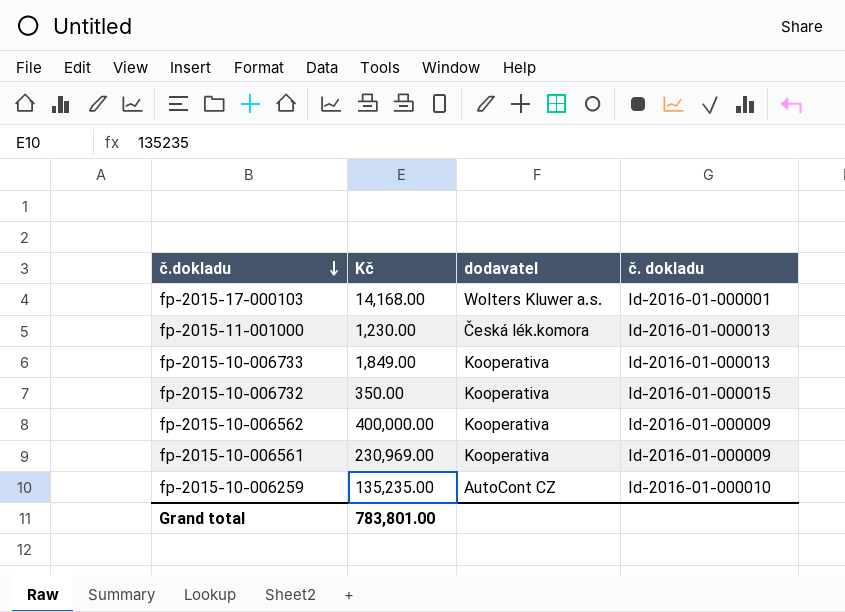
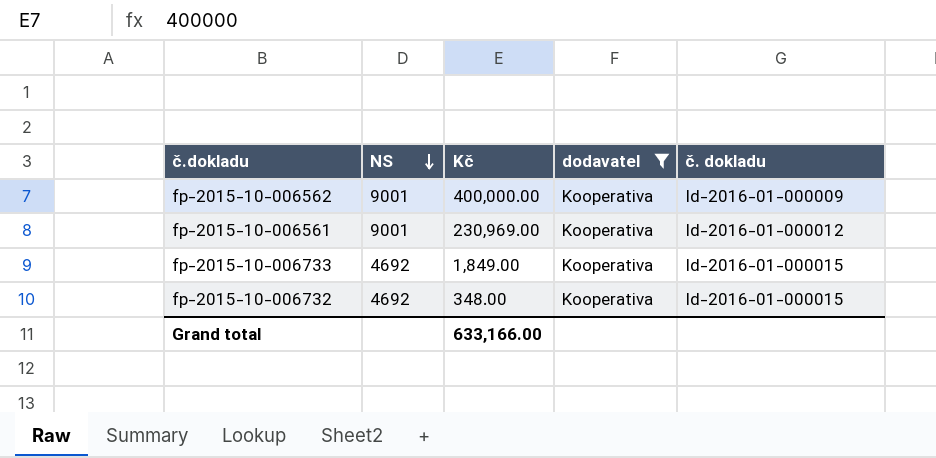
filter: none -> dodavatel = Kooperativa
row order: č.dokladu descending -> NS descending
column NS | position: none -> 2
fp-2015-10-006561 | č. dokladu: Id-2016-01-000009 -> Id-2016-01-000012
fp-2015-10-006733 | č. dokladu: Id-2016-01-000013 -> Id-2016-01-000015
fp-2015-10-006732 | Kč: 350.00 -> 348.00
Grand total | Kč: 783,801.00 -> 633,166.00

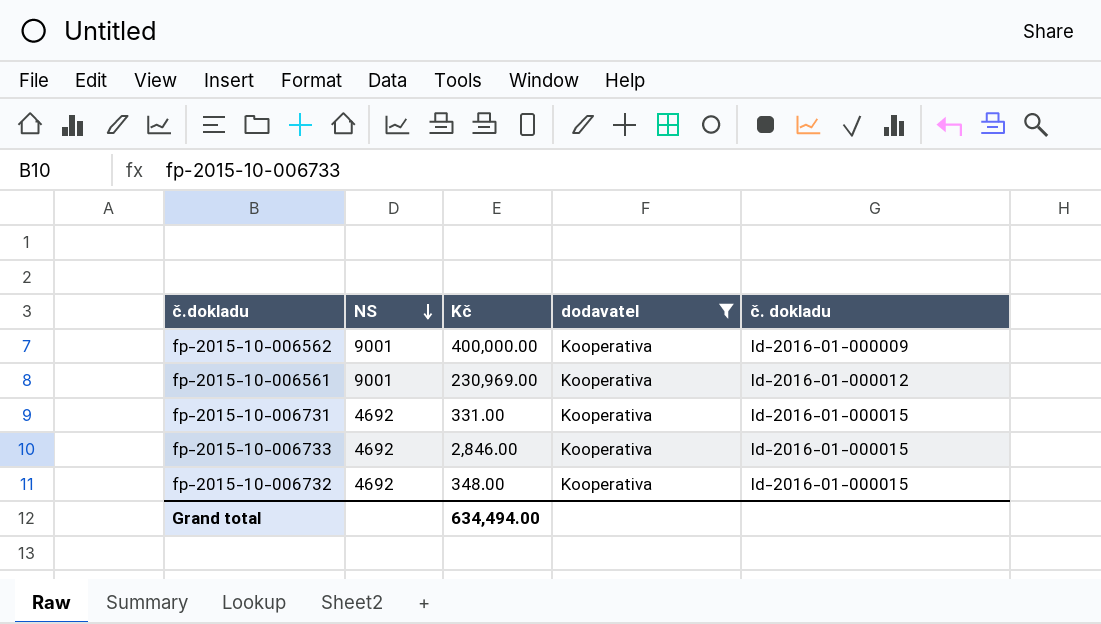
row fp-2015-10-006731: none -> 4692 | 331.00 | Kooperativa | Id-2016-01-000015
fp-2015-10-006733 | Kč: 1,849.00 -> 2,846.00
Grand total | Kč: 633,166.00 -> 634,494.00

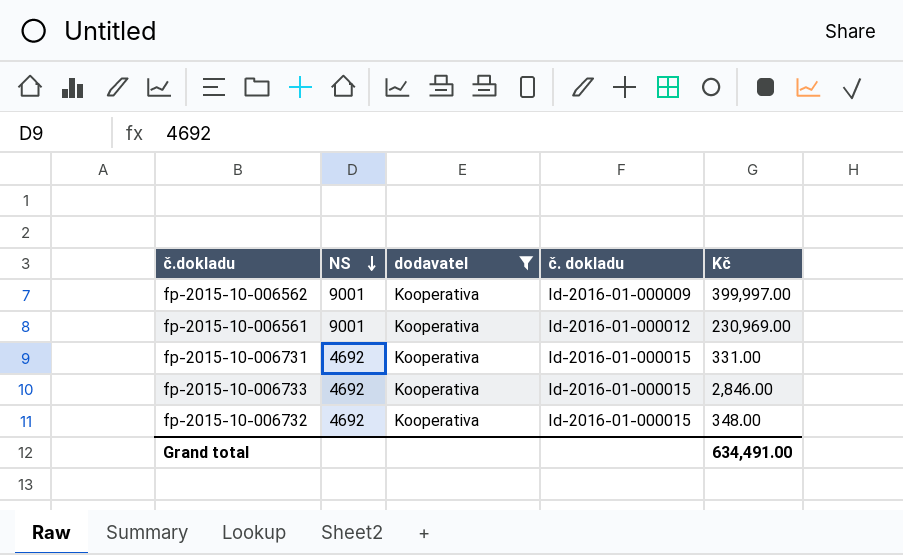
column Kč | position: 3 -> 5
fp-2015-10-006562 | Kč: 400,000.00 -> 399,997.00
Grand total | Kč: 634,494.00 -> 634,491.00

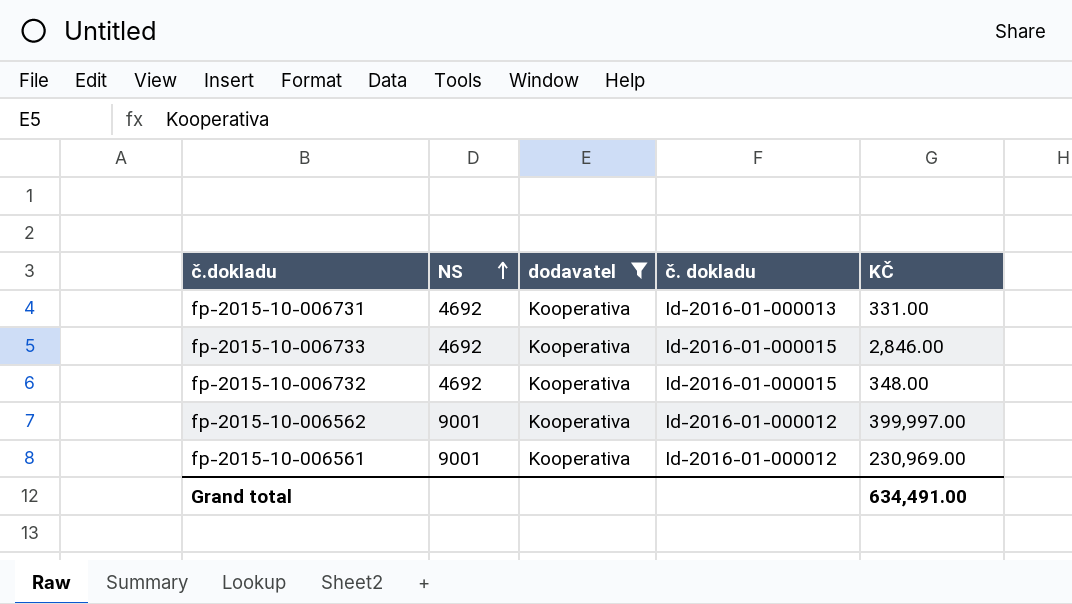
row order: NS descending -> NS ascending
column name: Kč -> KČ
fp-2015-10-006731 | č. dokladu: Id-2016-01-000015 -> Id-2016-01-000013
fp-2015-10-006562 | č. dokladu: Id-2016-01-000009 -> Id-2016-01-000012

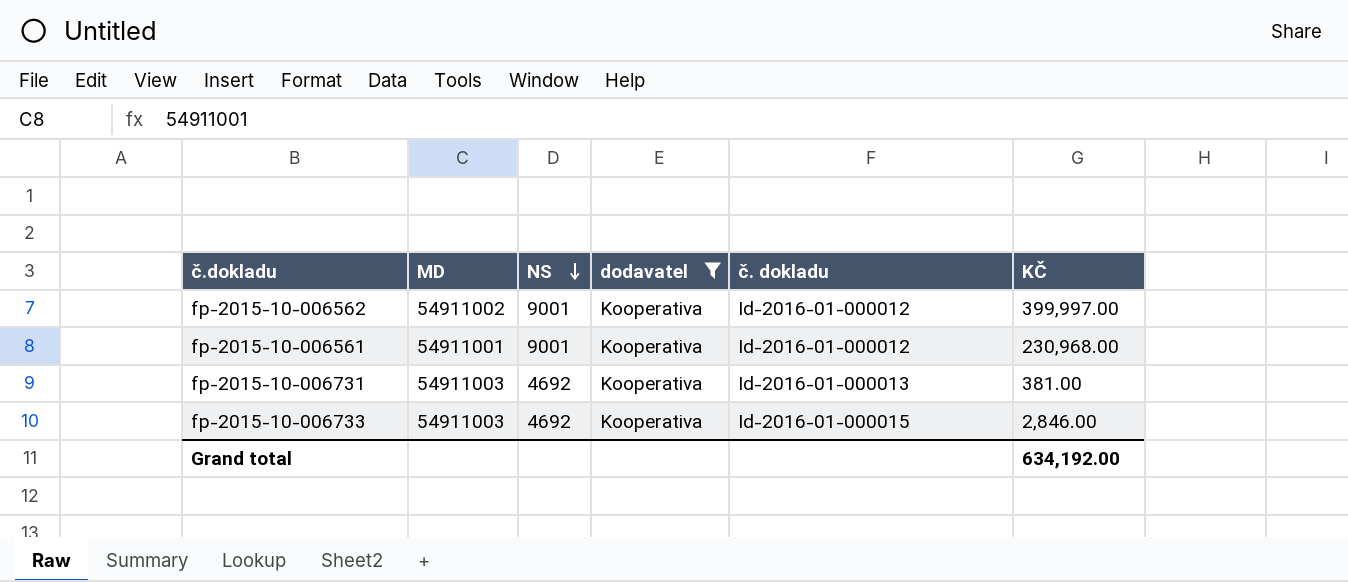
row order: NS ascending -> NS descending
column MD | position: none -> 2
row fp-2015-10-006732: 4692 | Kooperativa | Id-2016-01-000015 | 348.00 -> none
fp-2015-10-006561 | KČ: 230,969.00 -> 230,968.00
fp-2015-10-006731 | KČ: 331.00 -> 381.00
Grand total | KČ: 634,491.00 -> 634,192.00

